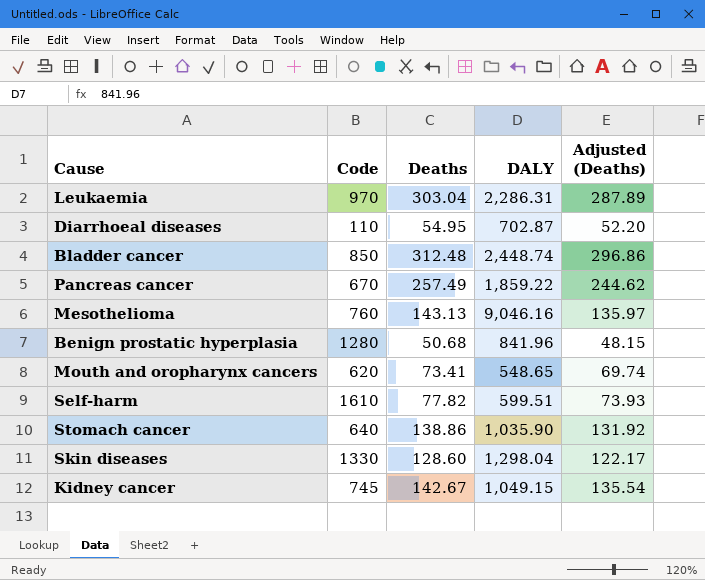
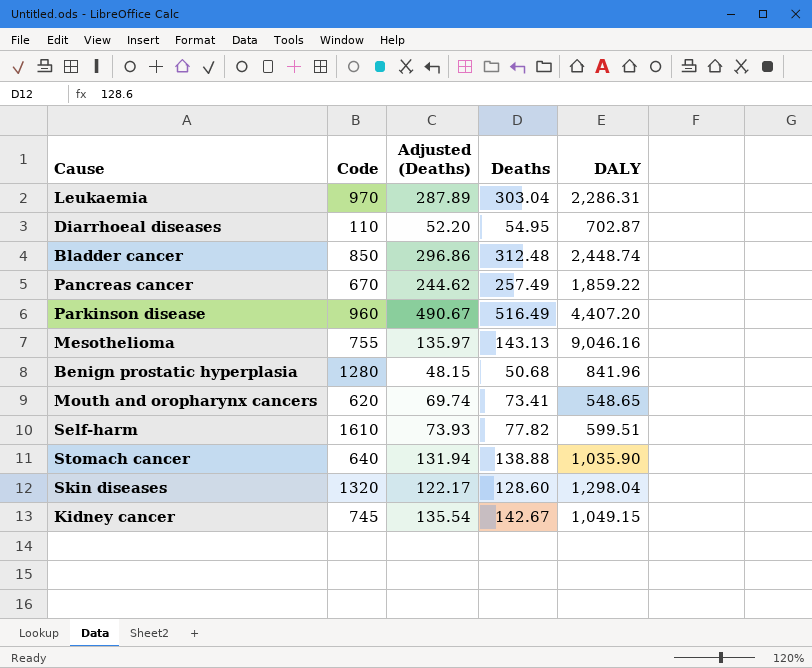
column Adjusted (Deaths) | position: 5 -> 3
row Parkinson disease: none -> 960 | 490.67 | 516.49 | 4,407.20
Mesothelioma | Code: 760 -> 755
Stomach cancer | Adjusted (Deaths): 131.92 -> 131.94
Stomach cancer | Deaths: 138.86 -> 138.88
Skin diseases | Code: 1330 -> 1320

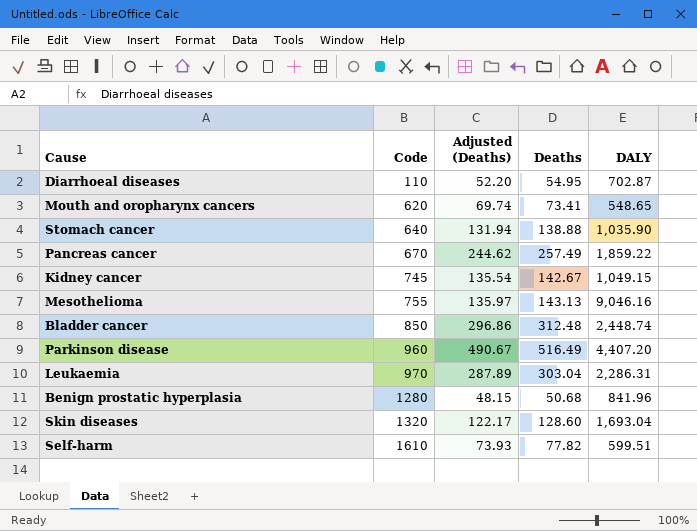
row order: none -> Code ascending
Skin diseases | DALY: 1,298.04 -> 1,693.04

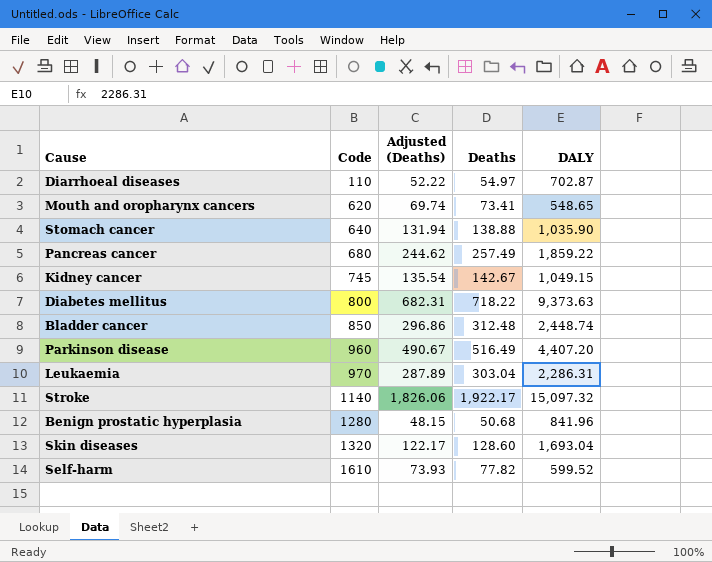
row Mesothelioma: 755 | 135.97 | 143.13 | 9,046.16 -> none
Diarrhoeal diseases | Adjusted (Deaths): 52.20 -> 52.22
Diarrhoeal diseases | Deaths: 54.95 -> 54.97
Pancreas cancer | Code: 670 -> 680
row Diabetes mellitus: none -> 800 | 682.31 | 718.22 | 9,373.63
row Stroke: none -> 1140 | 1,826.06 | 1,922.17 | 15,097.32
Self-harm | DALY: 599.51 -> 599.52

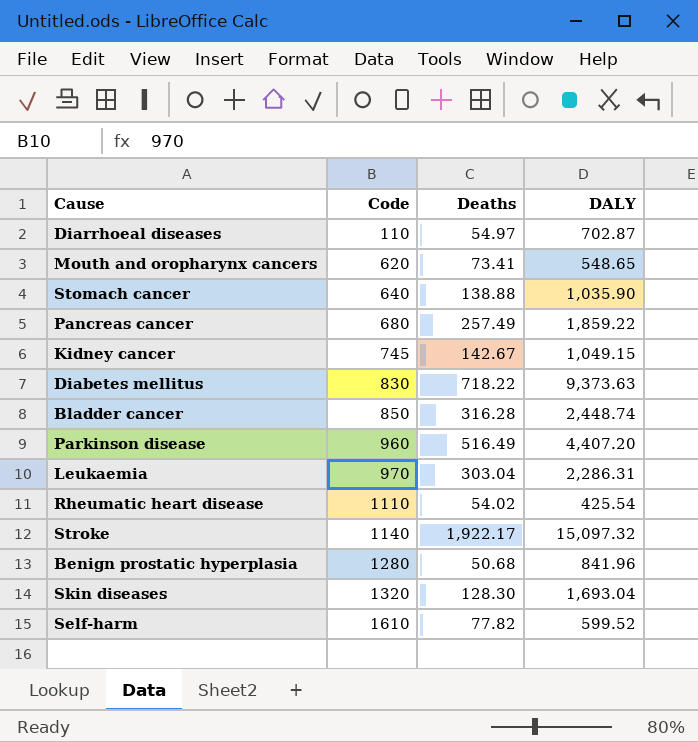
column Adjusted (Deaths) | formula: [Deaths] * 0.95 -> none
Diabetes mellitus | Code: 800 -> 830
Bladder cancer | Deaths: 312.48 -> 316.28
row Rheumatic heart disease: none -> 1110 | 54.02 | 425.54
Skin diseases | Deaths: 128.60 -> 128.30

